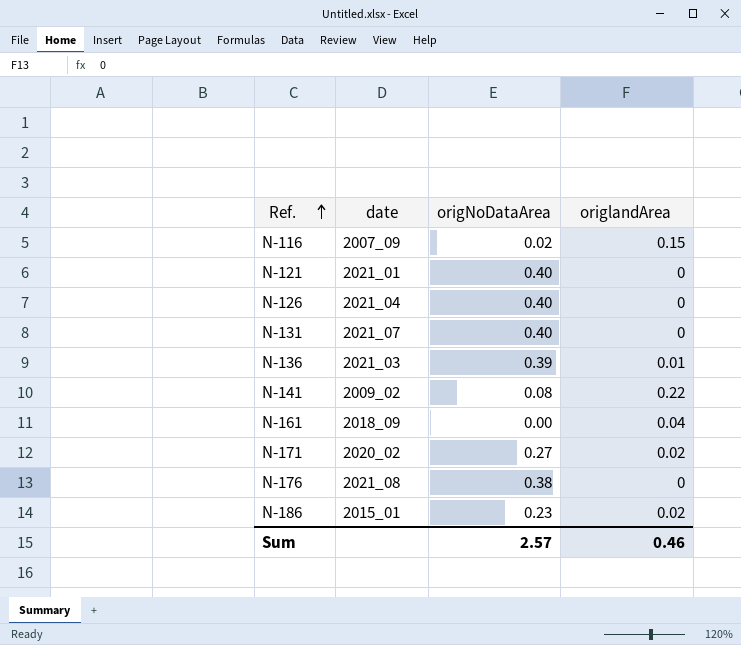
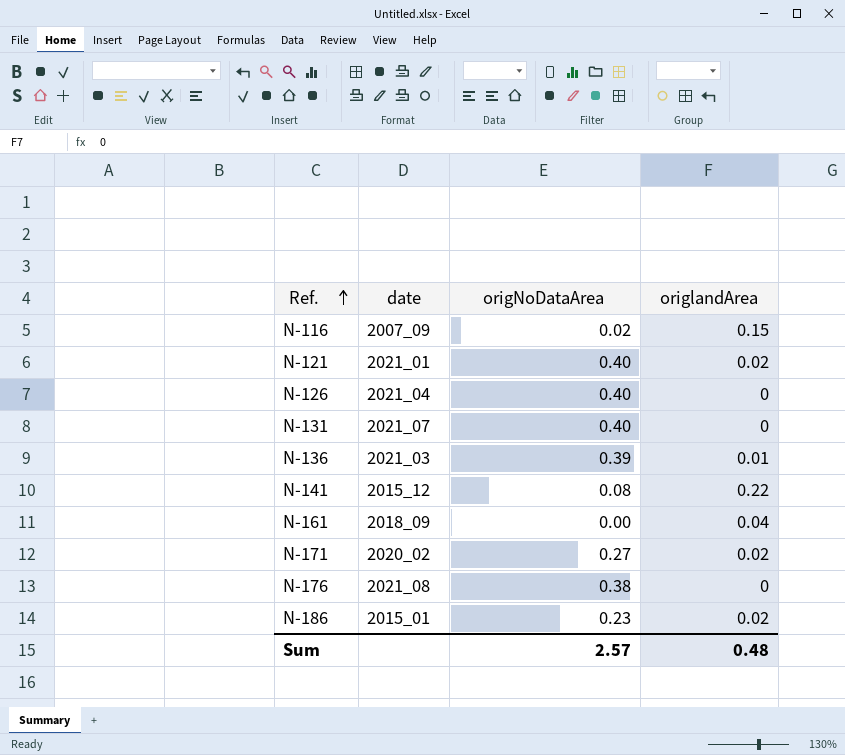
N-121 | origlandArea: 0 -> 0.02
N-141 | date: 2009_02 -> 2015_12
Sum | origlandArea: 0.46 -> 0.48

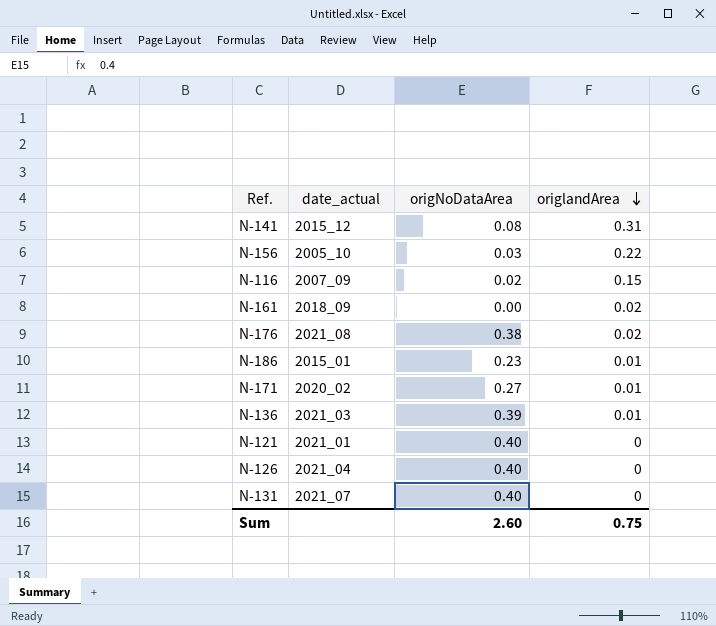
row order: Ref. ascending -> origlandArea descending
column name: date -> date_actual
N-141 | origlandArea: 0.22 -> 0.31
row N-156: none -> 2005_10 | 0.03 | 0.22
N-161 | origlandArea: 0.04 -> 0.02
N-176 | origlandArea: 0 -> 0.02
N-186 | origlandArea: 0.02 -> 0.01
N-171 | origlandArea: 0.02 -> 0.01
N-121 | origlandArea: 0.02 -> 0
Sum | origNoDataArea: 2.57 -> 2.60
Sum | origlandArea: 0.48 -> 0.75

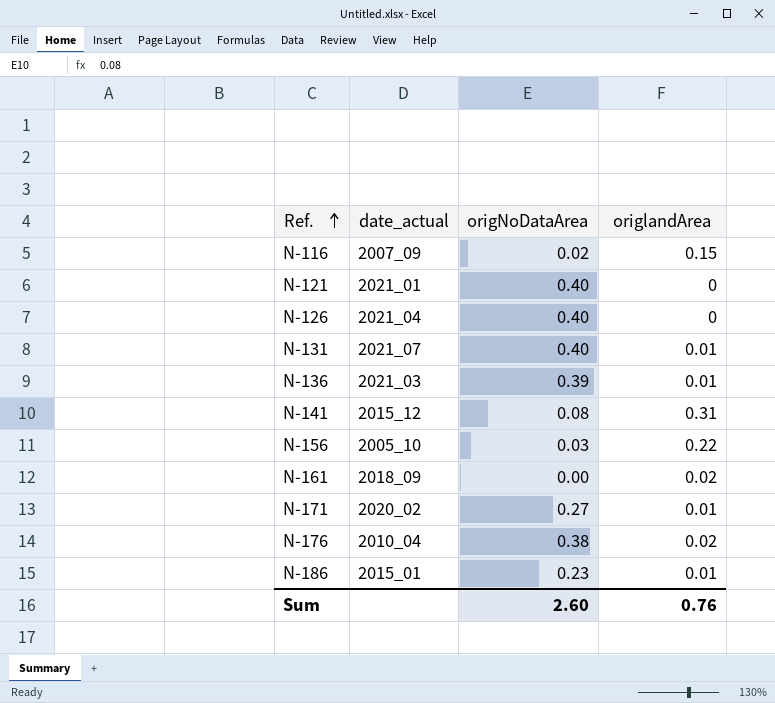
row order: origlandArea descending -> Ref. ascending
N-131 | origlandArea: 0 -> 0.01
N-176 | date_actual: 2021_08 -> 2010_04
Sum | origlandArea: 0.75 -> 0.76

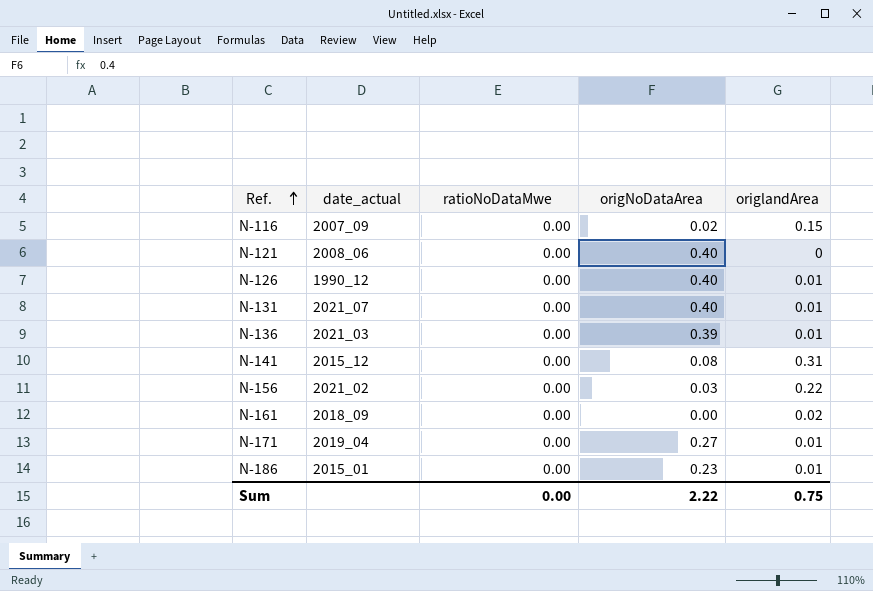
column ratioNoDataMwe | position: none -> 3
row N-176: 2010_04 | 0.38 | 0.02 -> none
N-121 | date_actual: 2021_01 -> 2008_06
N-126 | date_actual: 2021_04 -> 1990_12
N-126 | origlandArea: 0 -> 0.01
N-156 | date_actual: 2005_10 -> 2021_02
N-171 | date_actual: 2020_02 -> 2019_04
Sum | origNoDataArea: 2.60 -> 2.22
Sum | origlandArea: 0.76 -> 0.75

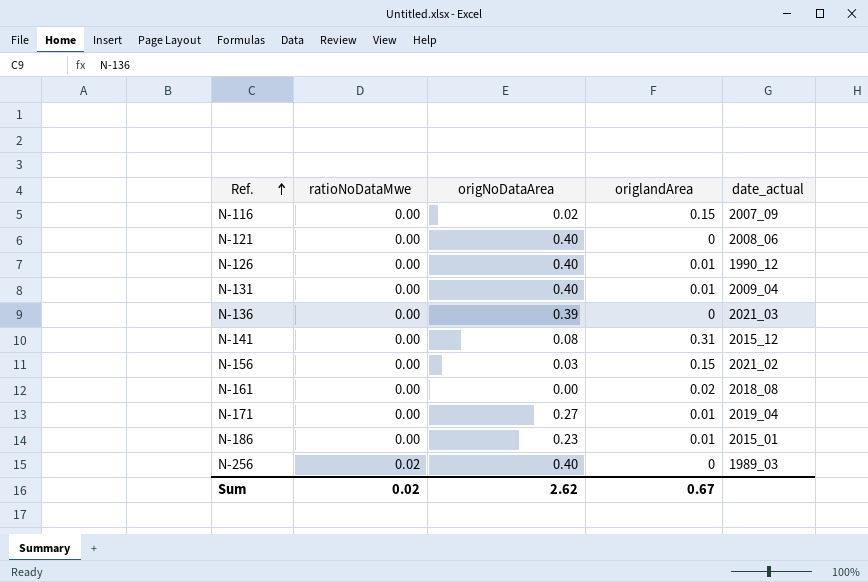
column date_actual | position: 2 -> 5
N-131 | date_actual: 2021_07 -> 2009_04
N-136 | origlandArea: 0.01 -> 0
N-156 | origlandArea: 0.22 -> 0.15
N-161 | date_actual: 2018_09 -> 2018_08
row N-256: none -> 0.02 | 0.40 | 0 | 1989_03
Sum | ratioNoDataMwe: 0.00 -> 0.02
Sum | origNoDataArea: 2.22 -> 2.62
Sum | origlandArea: 0.75 -> 0.67

